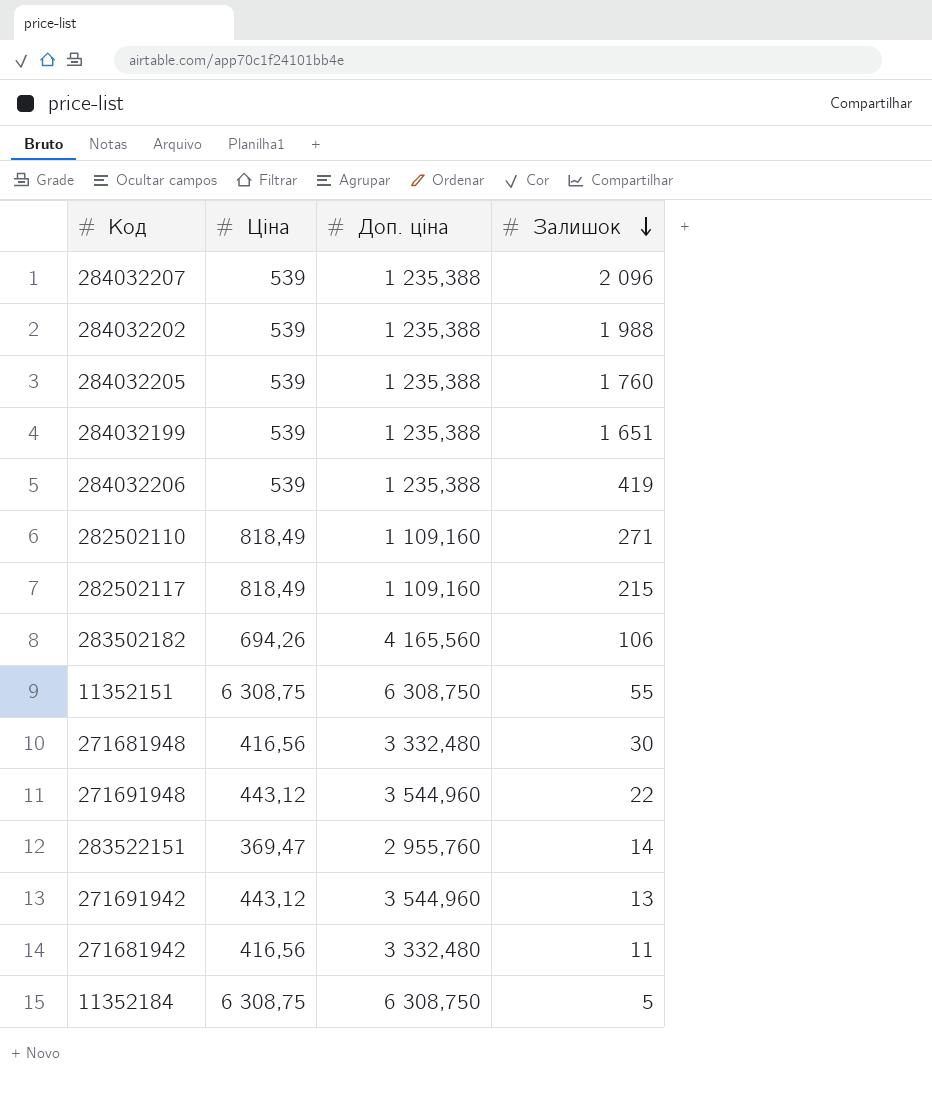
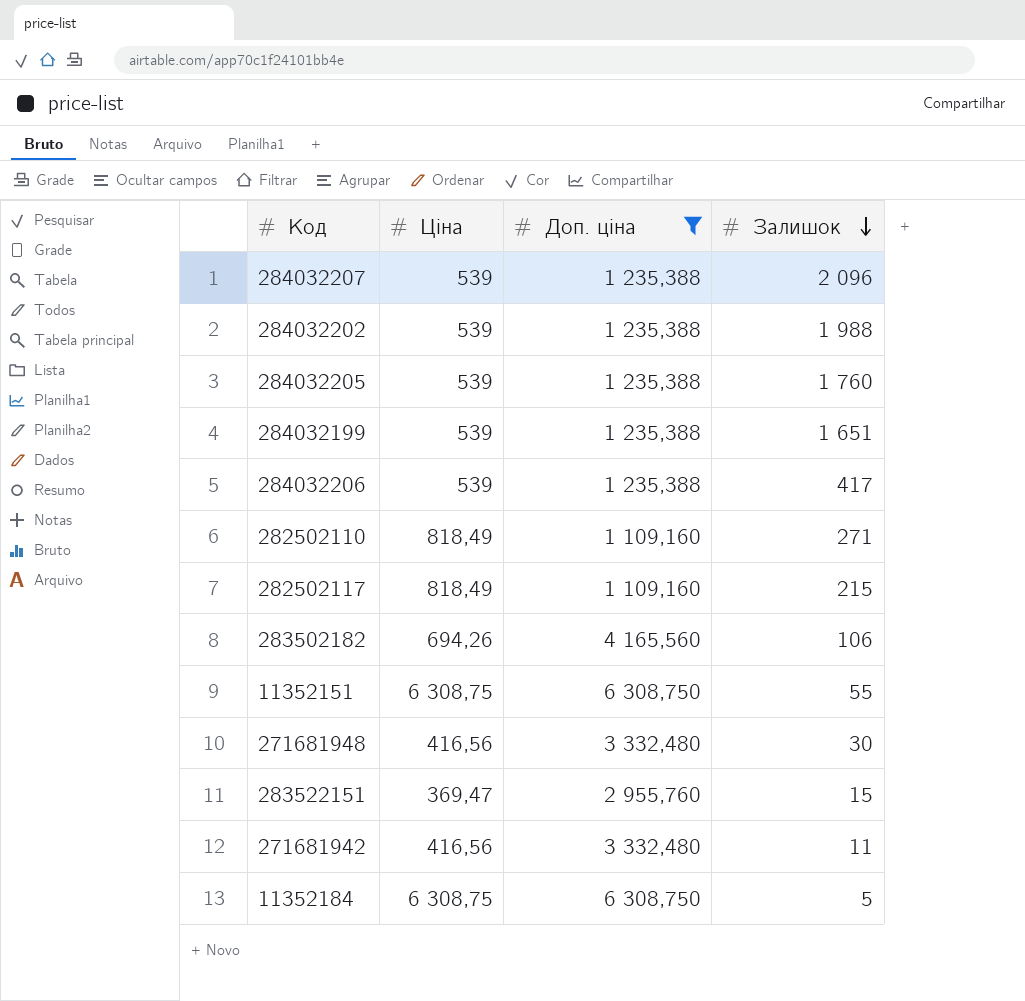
filter: none -> Доп. ціна != 3 544,960
284032206 | Залишок: 419 -> 417
283522151 | Залишок: 14 -> 15

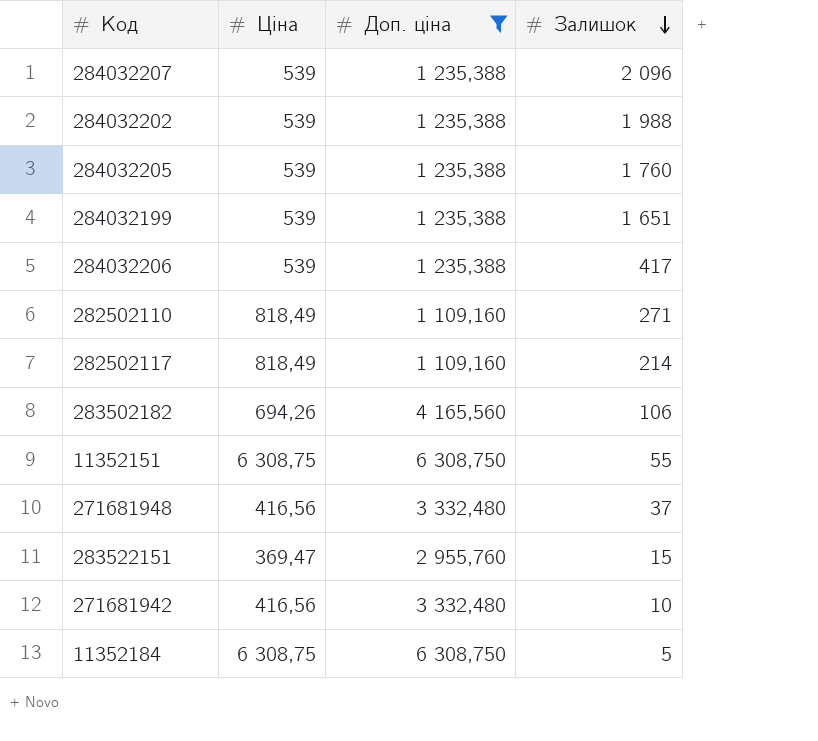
282502117 | Залишок: 215 -> 214
271681948 | Залишок: 30 -> 37
271681942 | Залишок: 11 -> 10

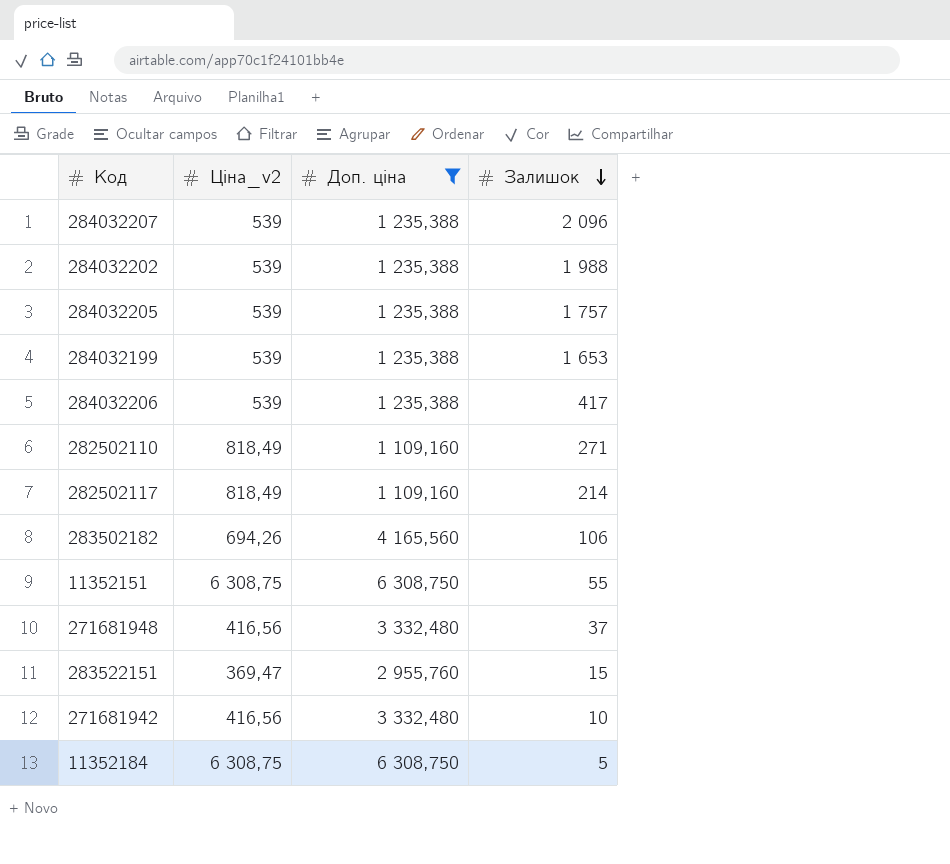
column name: Ціна -> Ціна_v2
284032205 | Залишок: 1 760 -> 1 757
284032199 | Залишок: 1 651 -> 1 653

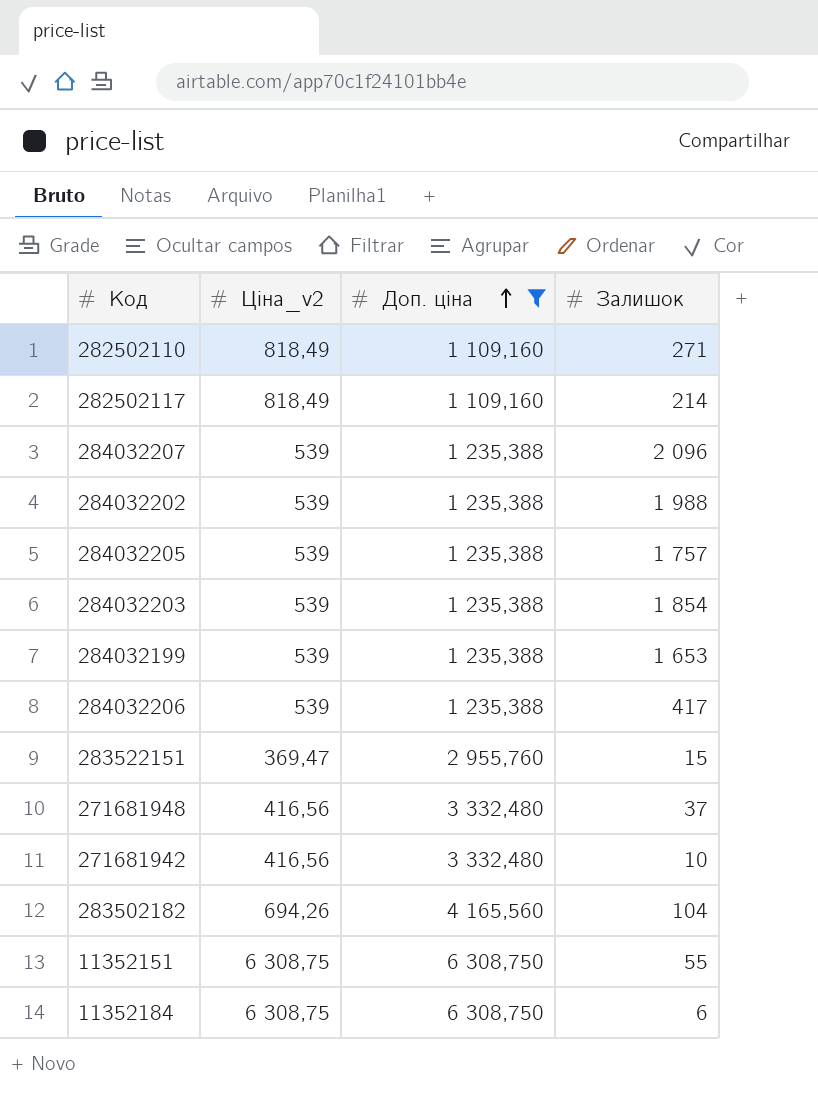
row order: Залишок descending -> Доп. ціна ascending
row 284032203: none -> 539 | 1 235,388 | 1 854
283502182 | Залишок: 106 -> 104
11352184 | Залишок: 5 -> 6

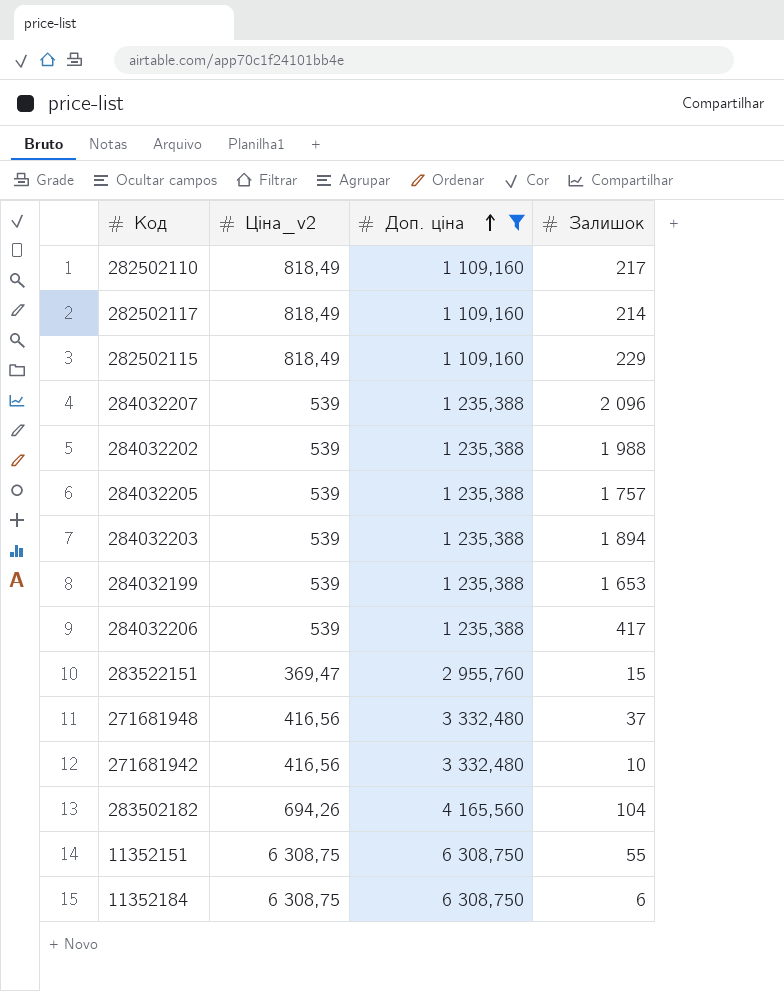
282502110 | Залишок: 271 -> 217
row 282502115: none -> 818,49 | 1 109,160 | 229
284032203 | Залишок: 1 854 -> 1 894

